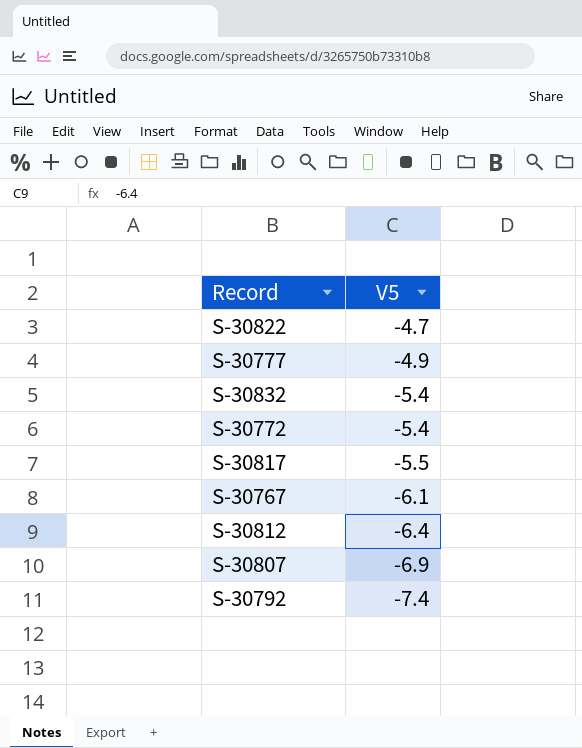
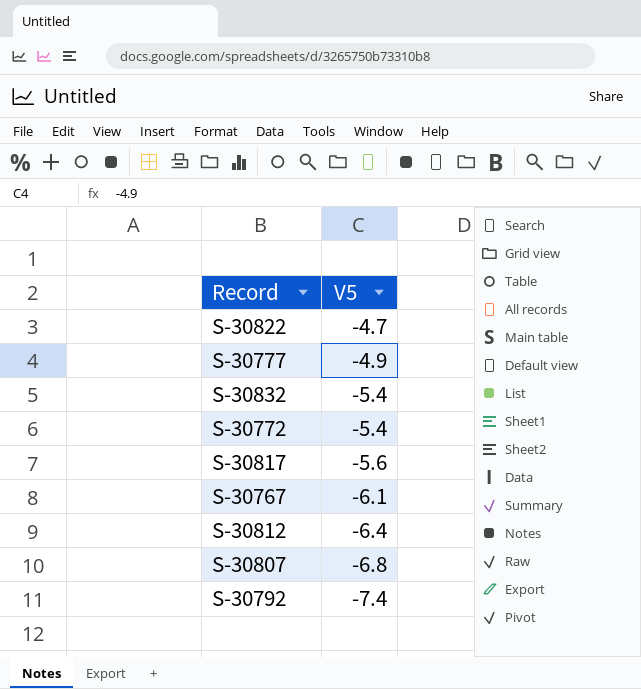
S-30817 | V5: -5.5 -> -5.6
S-30807 | V5: -6.9 -> -6.8

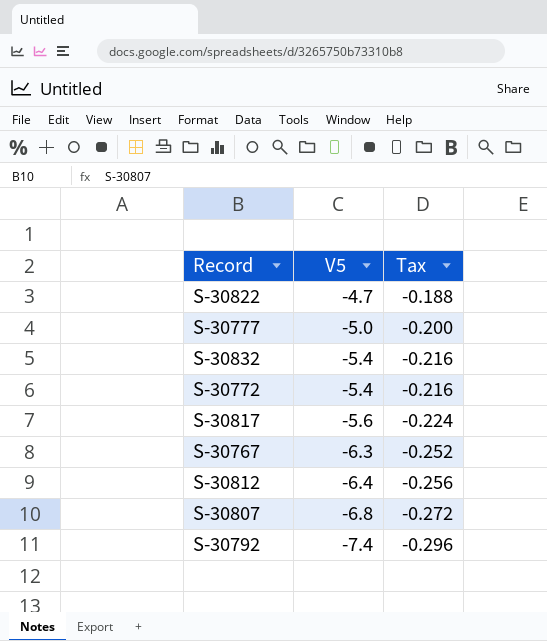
column Tax | formula: none -> [V5] * 0.04
S-30777 | V5: -4.9 -> -5.0
S-30767 | V5: -6.1 -> -6.3

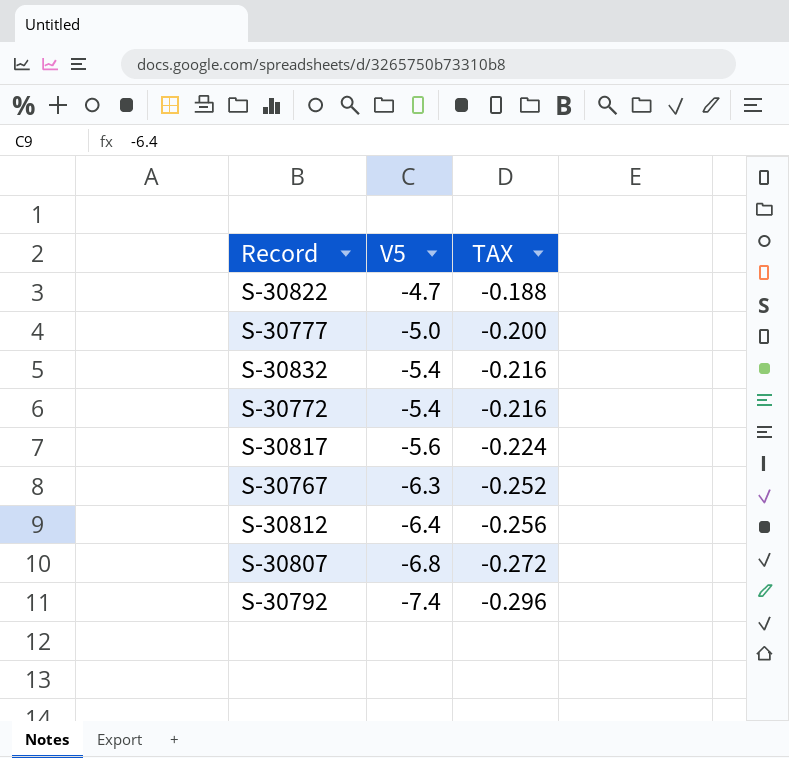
column name: Tax -> TAX

